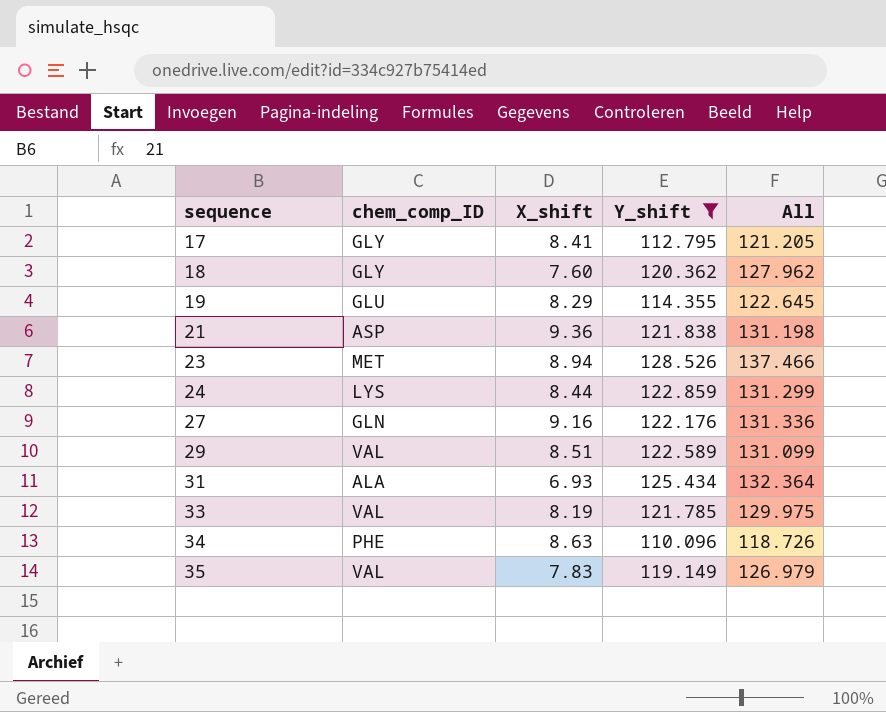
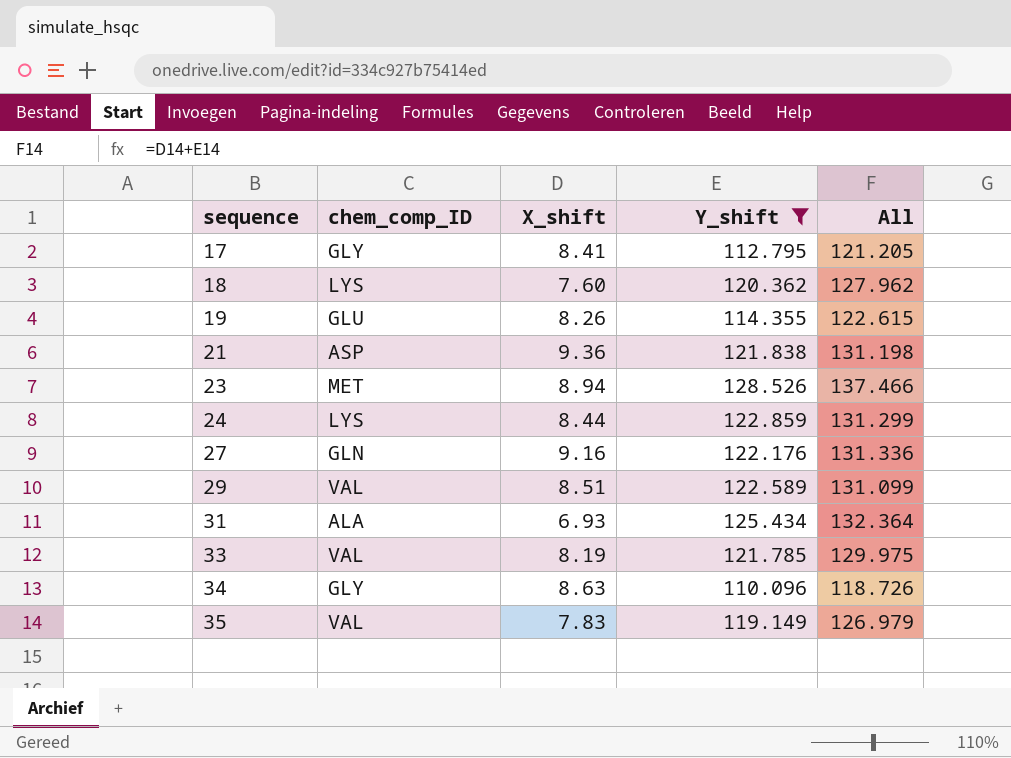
18 | chem_comp_ID: GLY -> LYS
19 | X_shift: 8.29 -> 8.26
19 | All: 122.645 -> 122.615
34 | chem_comp_ID: PHE -> GLY

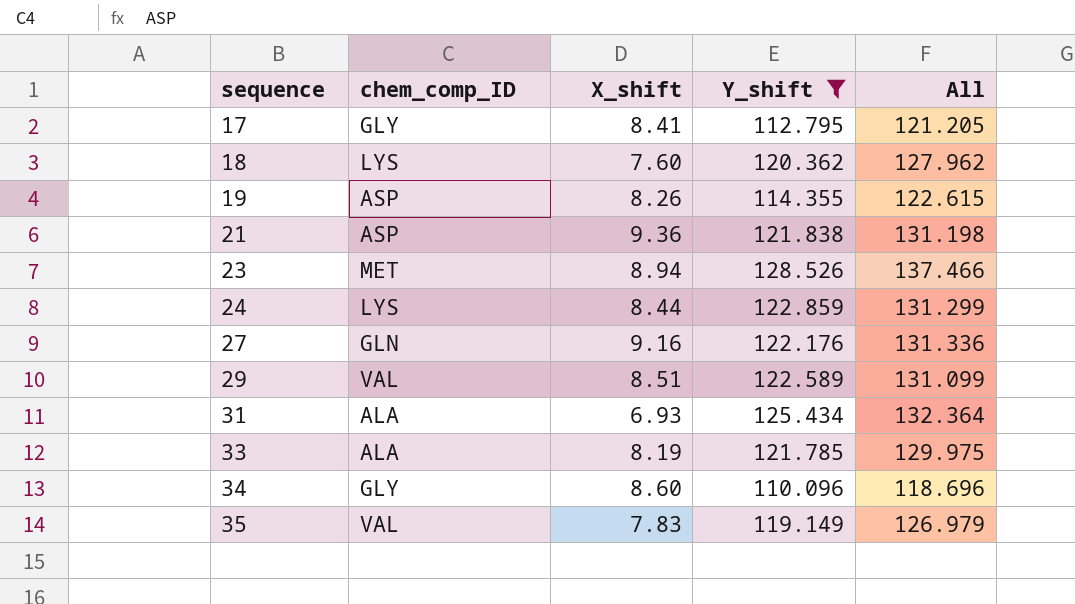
19 | chem_comp_ID: GLU -> ASP
33 | chem_comp_ID: VAL -> ALA
34 | X_shift: 8.63 -> 8.60
34 | All: 118.726 -> 118.696

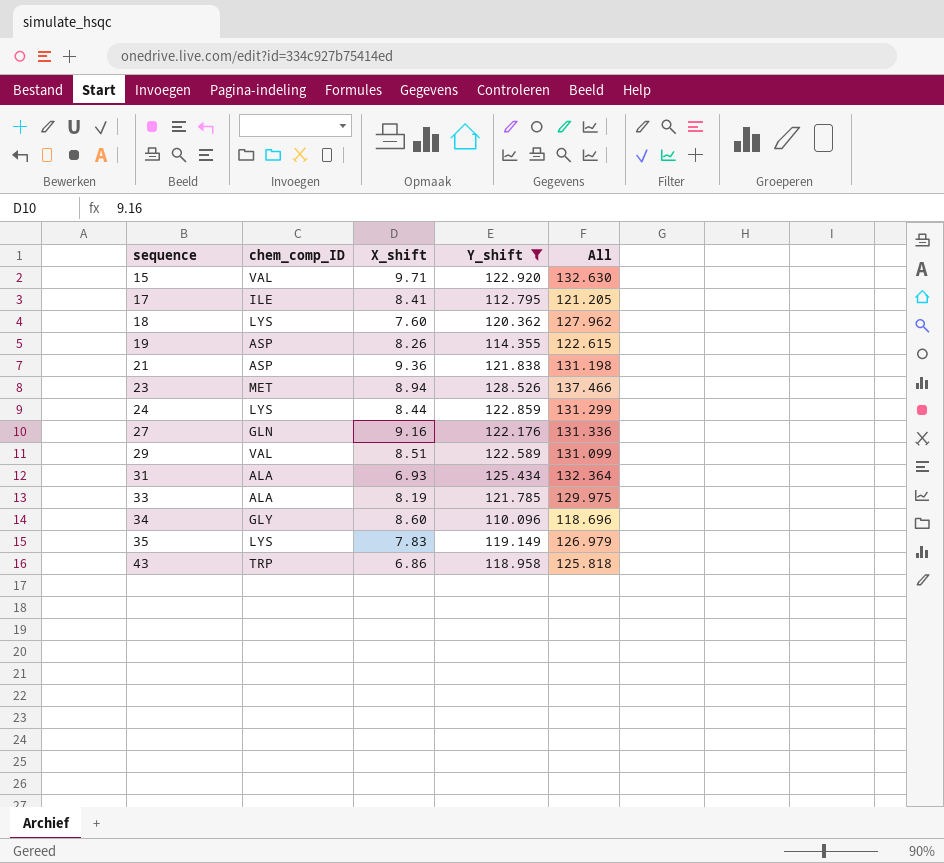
row 15: none -> VAL | 9.71 | 122.920 | 132.630
17 | chem_comp_ID: GLY -> ILE
35 | chem_comp_ID: VAL -> LYS
row 43: none -> TRP | 6.86 | 118.958 | 125.818

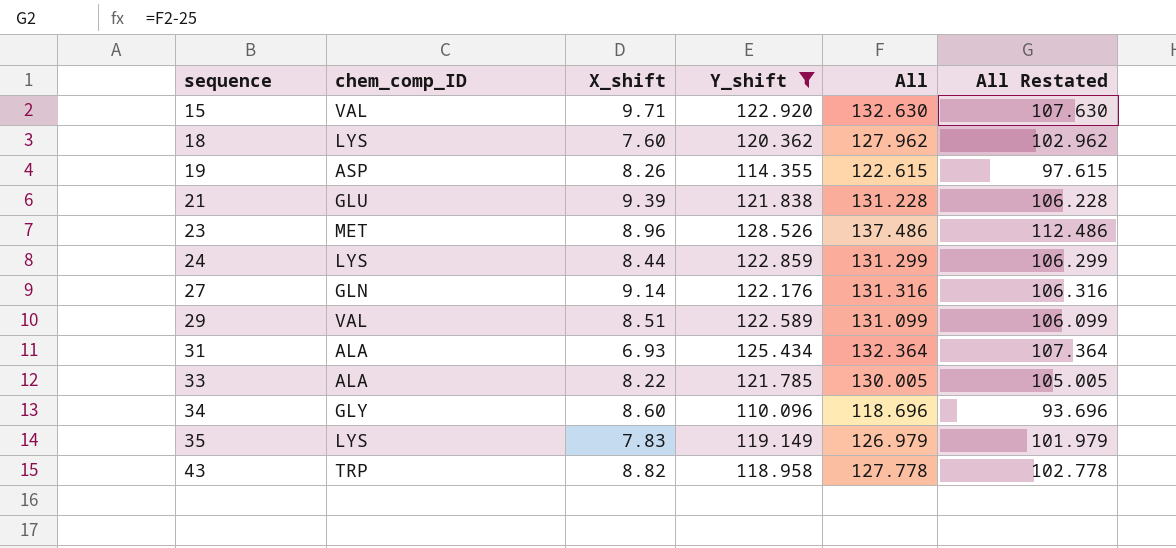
column All Restated | formula: none -> [All] - 25
row 17: ILE | 8.41 | 112.795 | 121.205 -> none
21 | chem_comp_ID: ASP -> GLU
21 | X_shift: 9.36 -> 9.39
21 | All: 131.198 -> 131.228
23 | X_shift: 8.94 -> 8.96
23 | All: 137.466 -> 137.486
27 | X_shift: 9.16 -> 9.14
27 | All: 131.336 -> 131.316
33 | X_shift: 8.19 -> 8.22
33 | All: 129.975 -> 130.005
43 | X_shift: 6.86 -> 8.82
43 | All: 125.818 -> 127.778

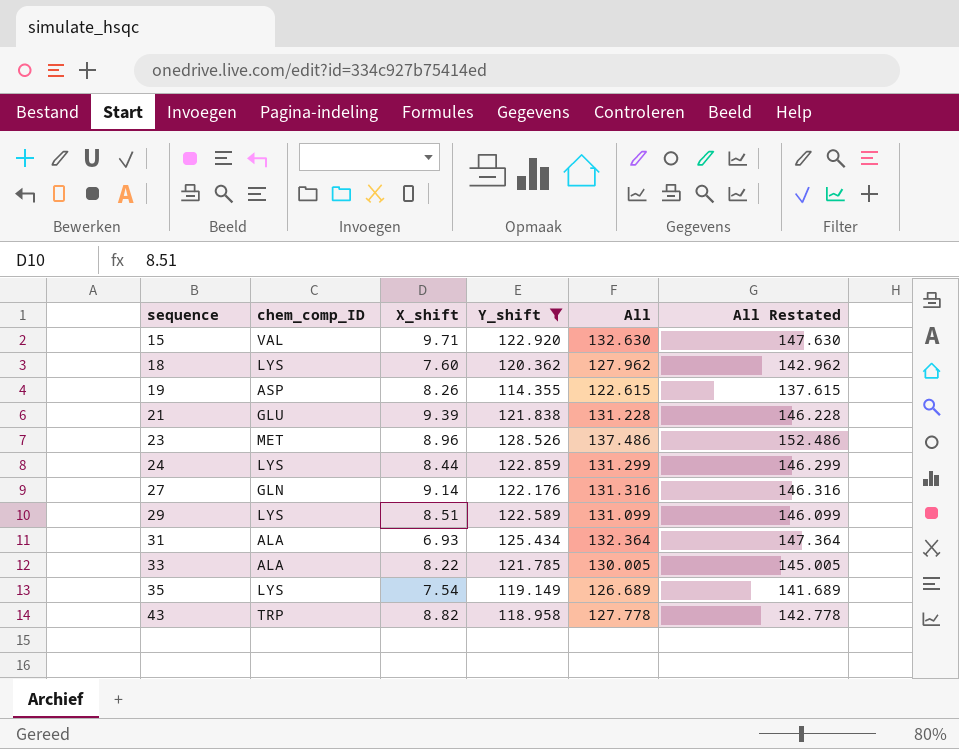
column All Restated | formula: [All] - 25 -> [All] + 15
row 34: GLY | 8.60 | 110.096 | 118.696 | 93.696 -> none
29 | chem_comp_ID: VAL -> LYS
35 | X_shift: 7.83 -> 7.54
35 | All: 126.979 -> 126.689

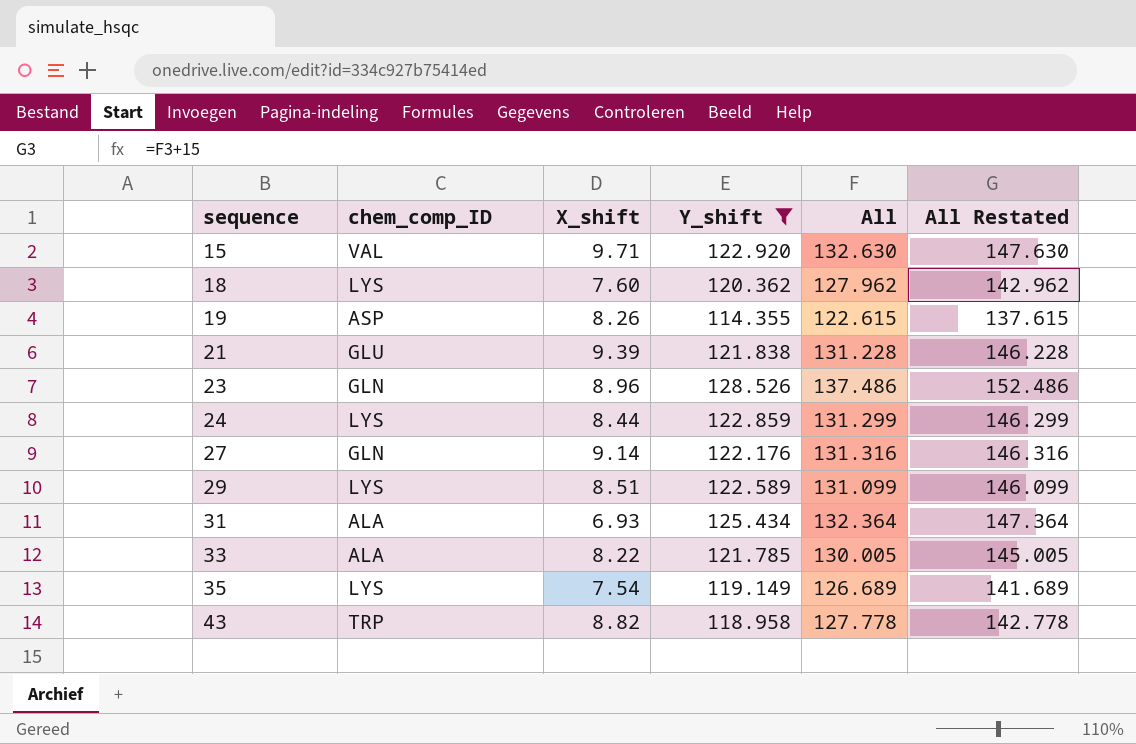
23 | chem_comp_ID: MET -> GLN

